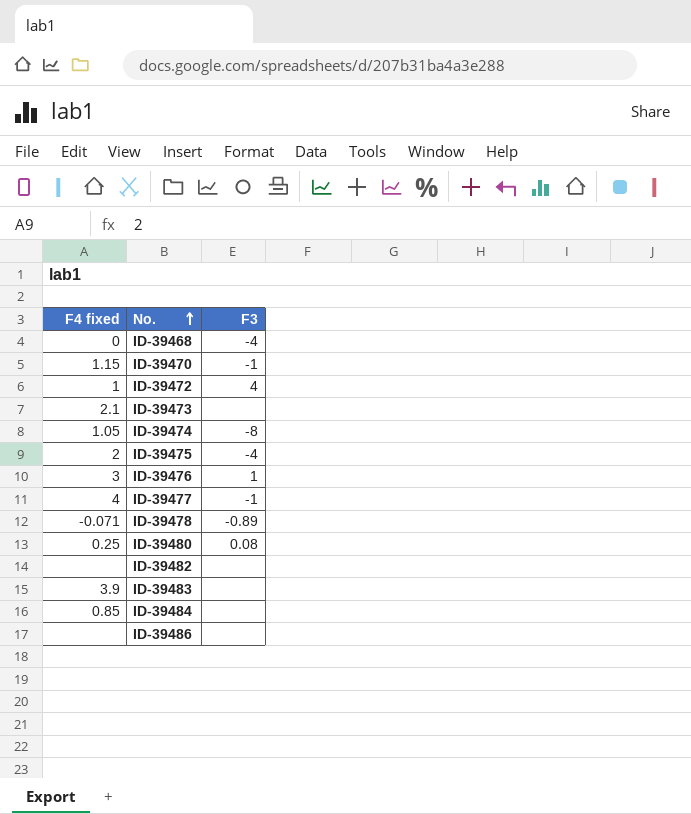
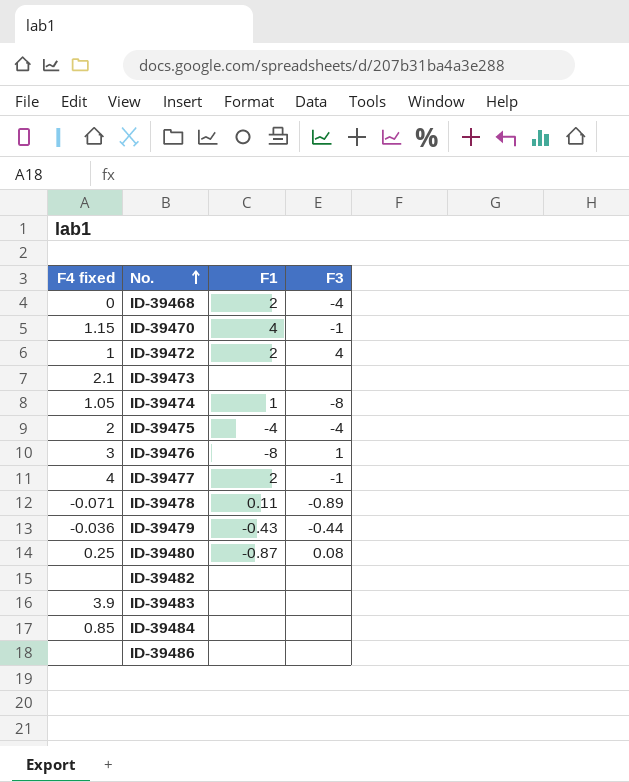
column F1 | position: none -> 3
row ID-39479: none -> -0.036 | -0.43 | -0.44

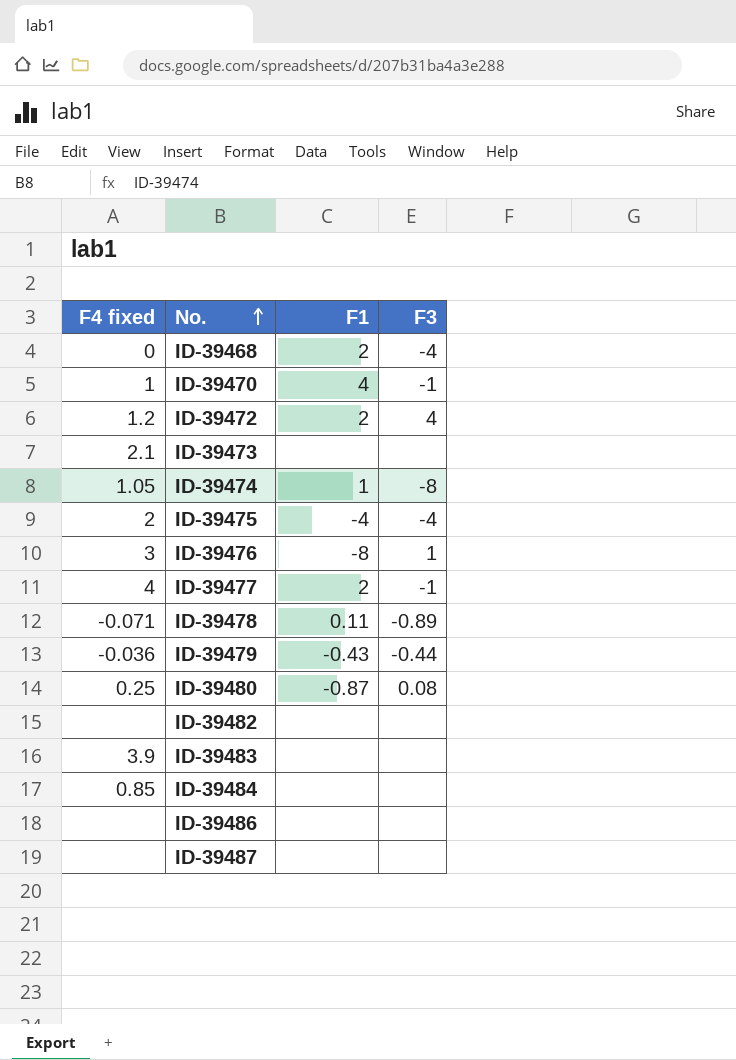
ID-39470 | F4 fixed: 1.15 -> 1
ID-39472 | F4 fixed: 1 -> 1.2
row ID-39487: none -> none | none | none

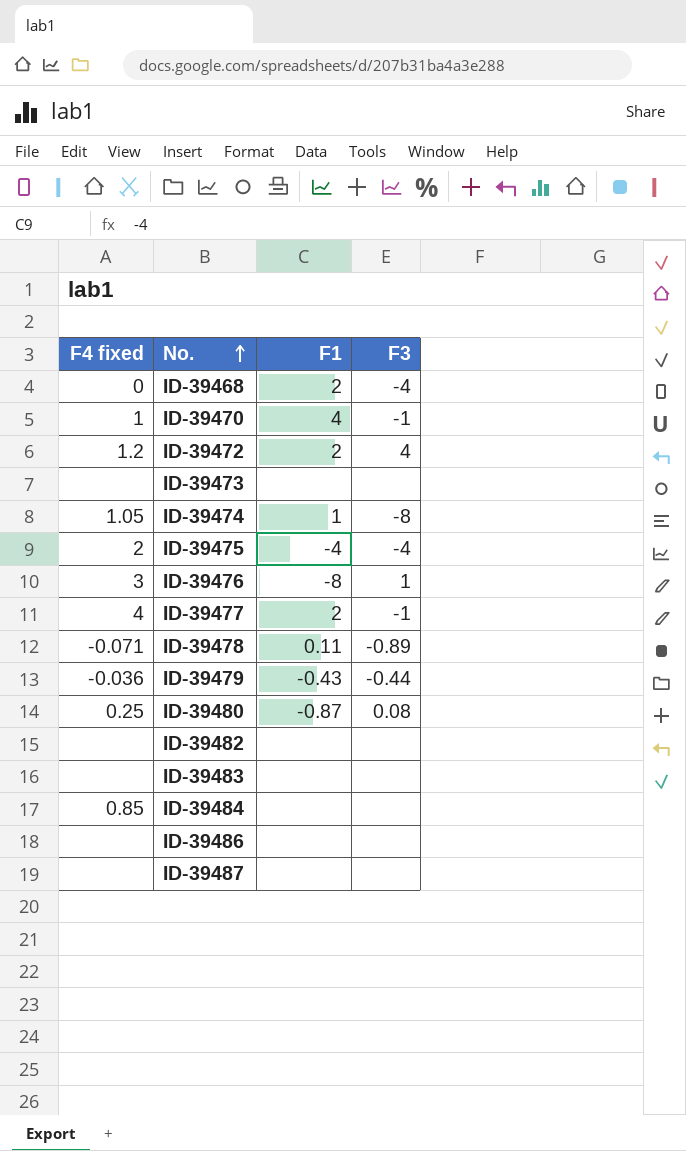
ID-39473 | F4 fixed: 2.1 -> none
ID-39483 | F4 fixed: 3.9 -> none

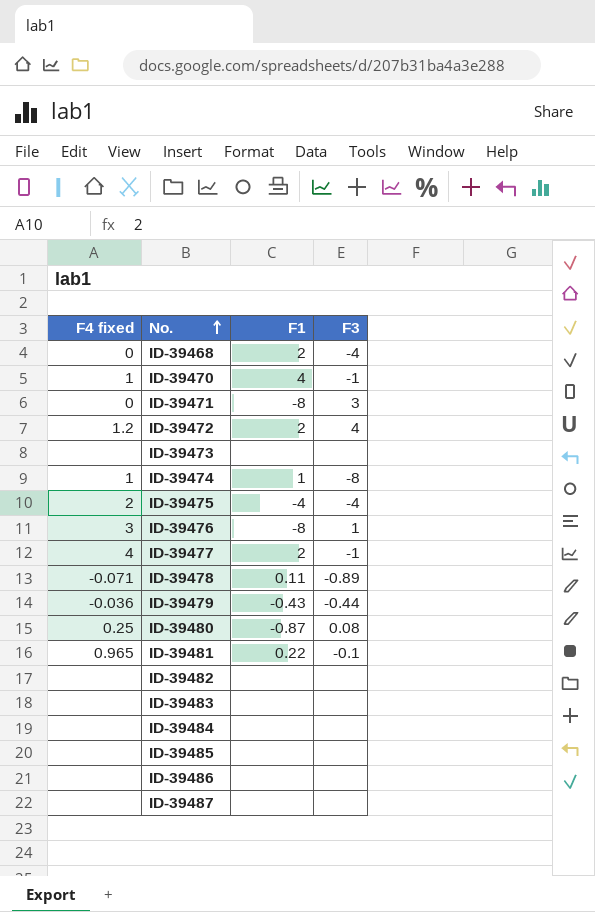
row ID-39471: none -> 0 | -8 | 3
ID-39474 | F4 fixed: 1.05 -> 1
row ID-39481: none -> 0.965 | 0.22 | -0.1
ID-39484 | F4 fixed: 0.85 -> none
row ID-39485: none -> none | none | none

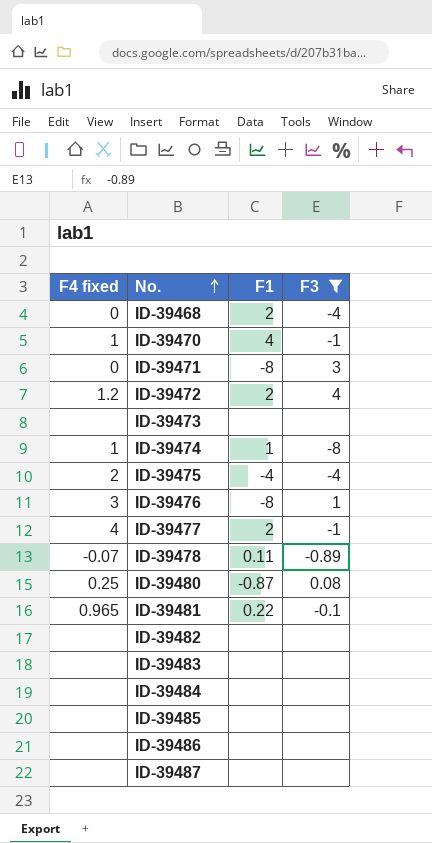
filter: none -> F3 != -0.44
ID-39478 | F4 fixed: -0.071 -> -0.07

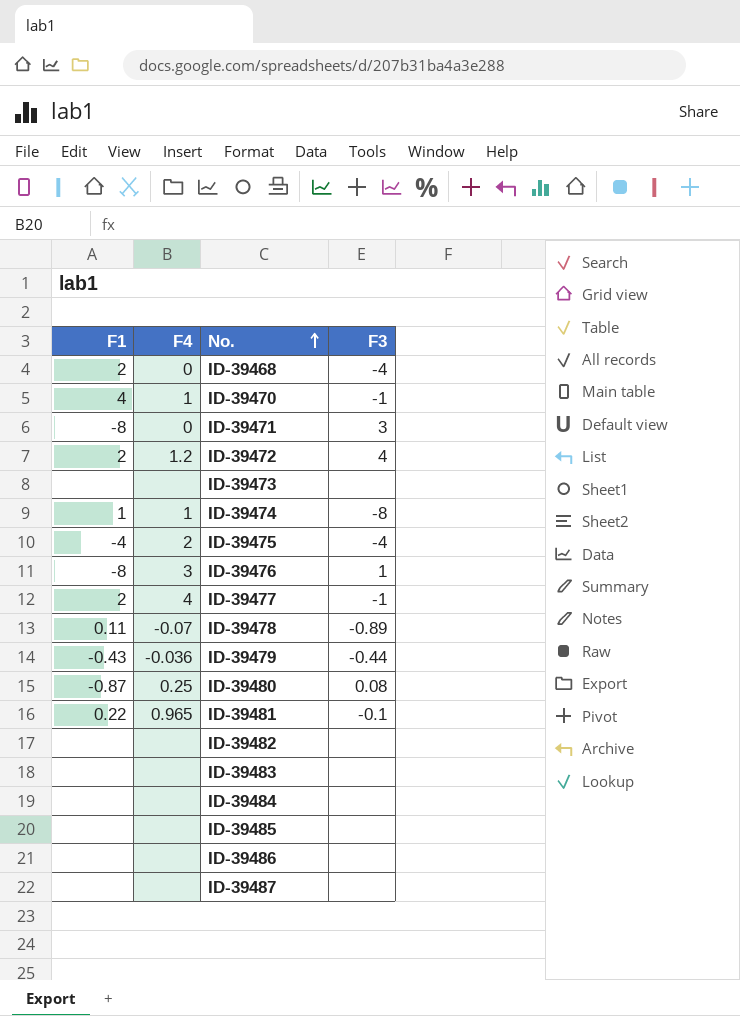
filter: F3 != -0.44 -> none
column F1 | position: 3 -> 1
column name: F4 fixed -> F4

